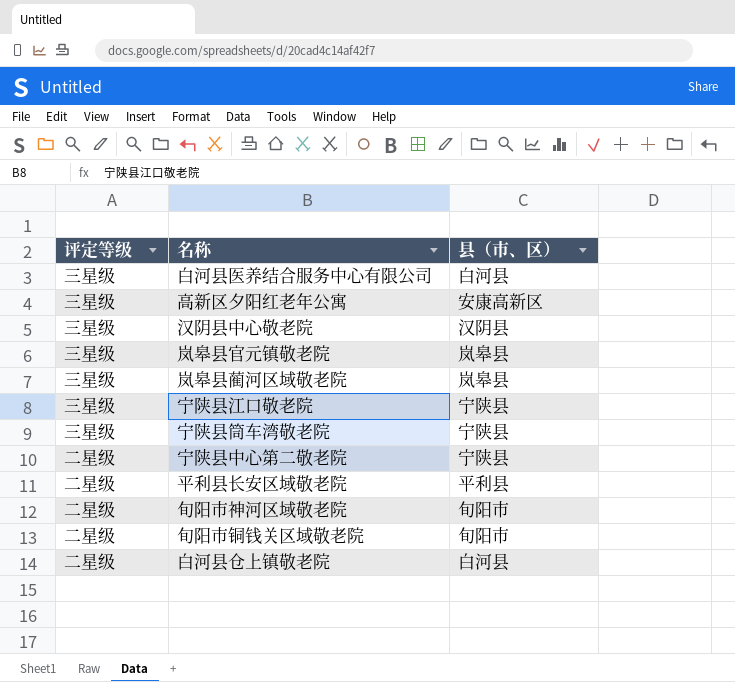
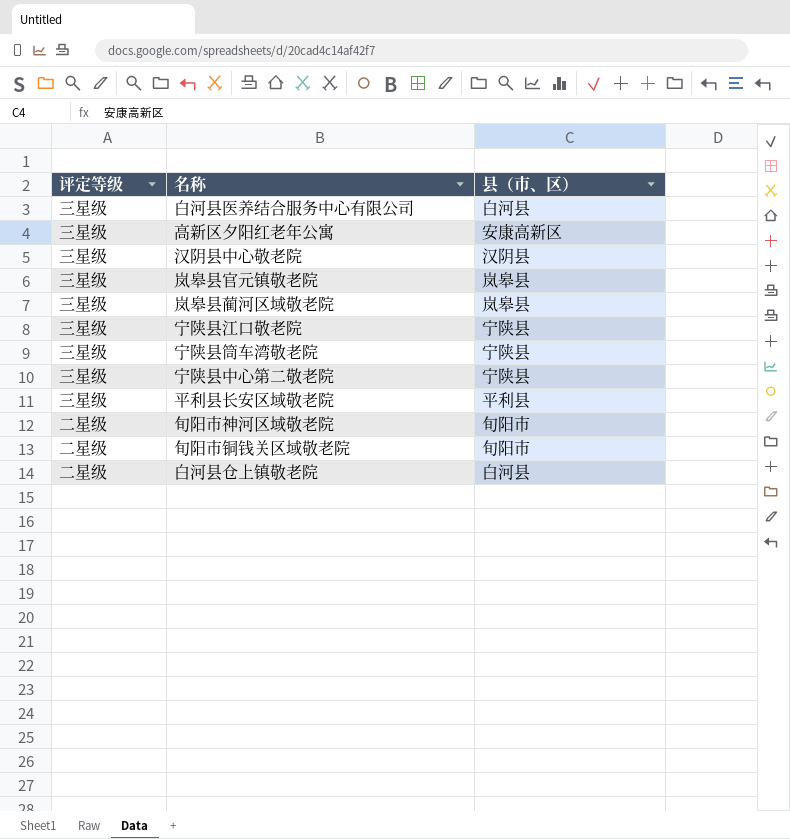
宁陕县中心第二敬老院 | 评定等级: 二星级 -> 三星级
平利县长安区域敬老院 | 评定等级: 二星级 -> 三星级

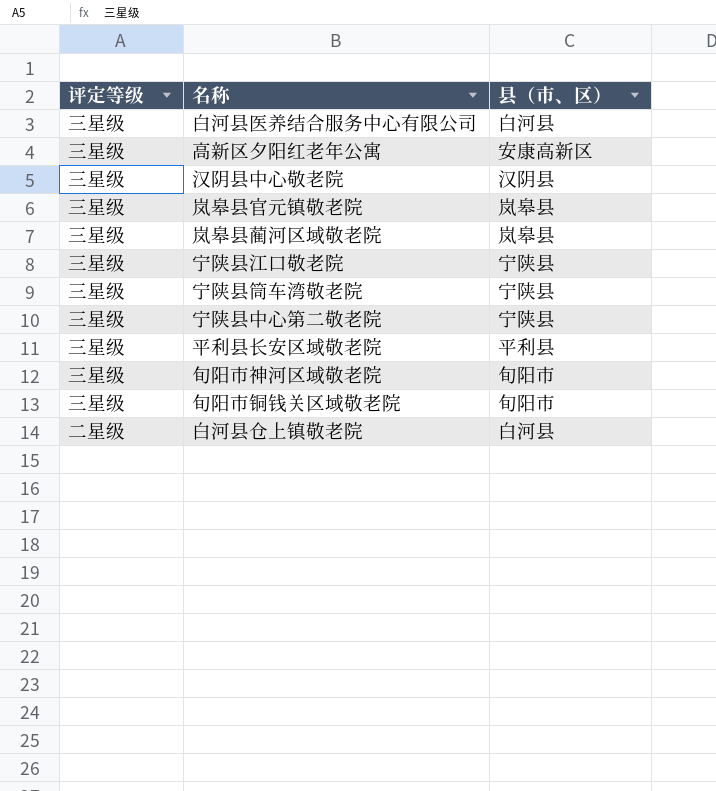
旬阳市神河区域敬老院 | 评定等级: 二星级 -> 三星级
旬阳市铜钱关区域敬老院 | 评定等级: 二星级 -> 三星级

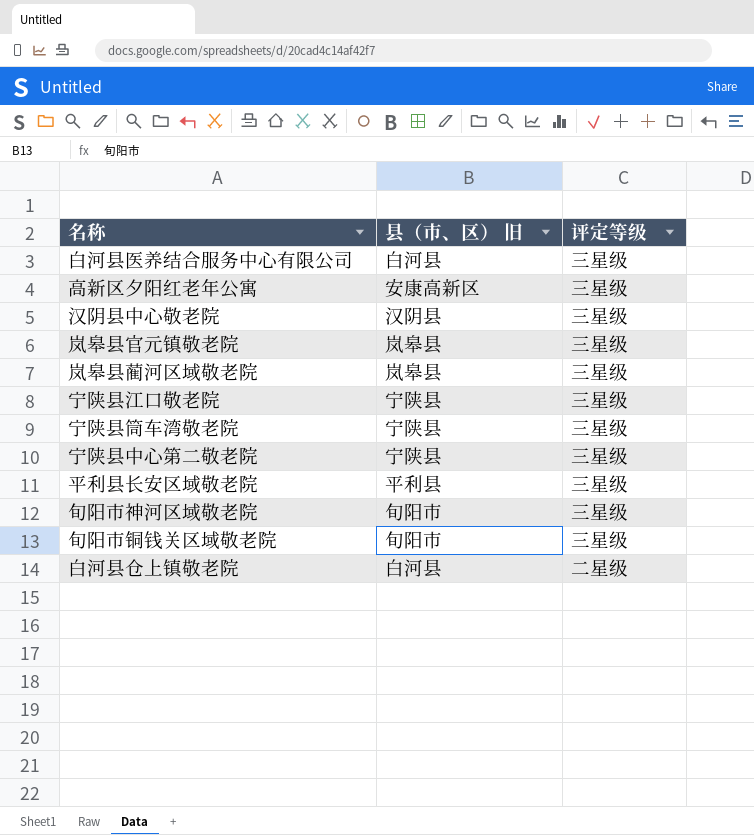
column name: 县（市、区） -> 县（市、区） 旧
column 评定等级 | position: 1 -> 3

